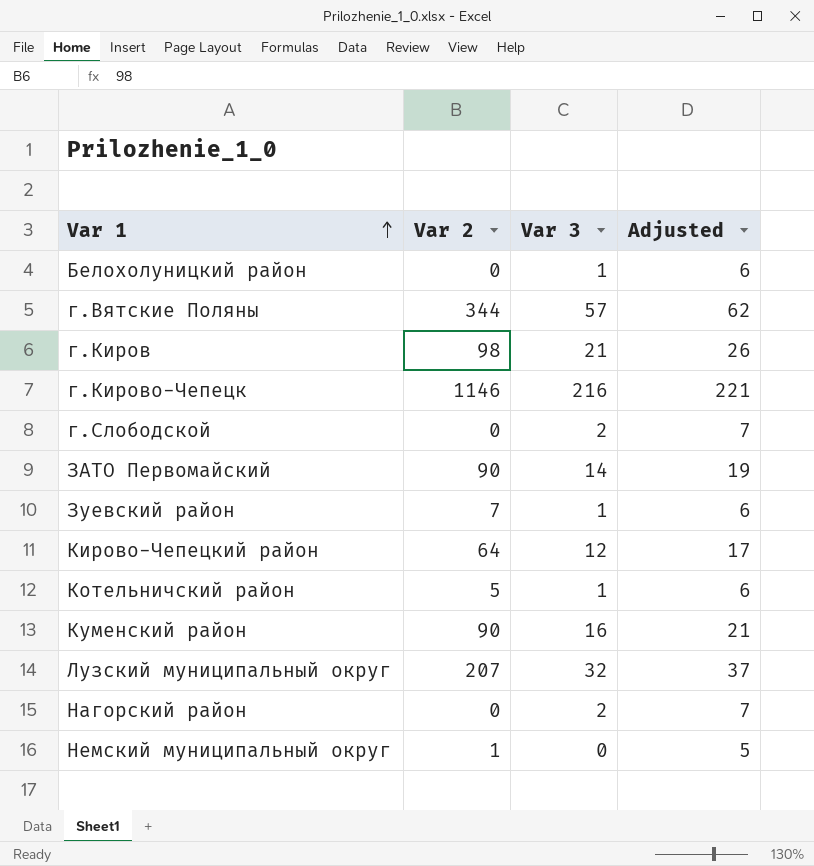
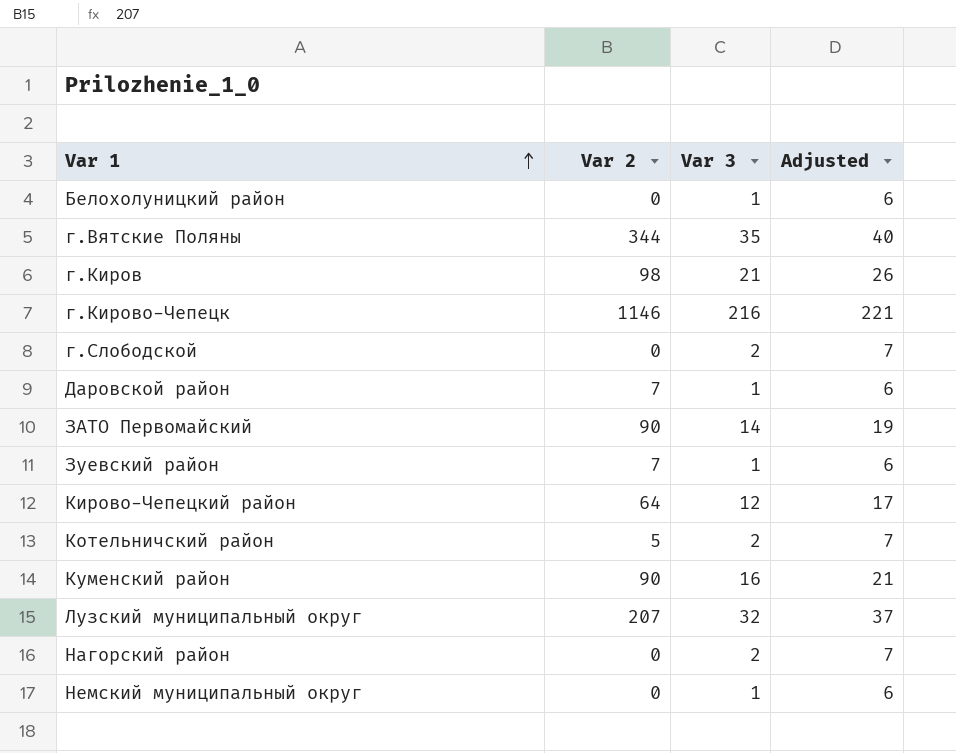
г.Вятские Поляны | Var 3: 57 -> 35
г.Вятские Поляны | Adjusted: 62 -> 40
row Даровской район: none -> 7 | 1 | 6
Котельничский район | Var 3: 1 -> 2
Котельничский район | Adjusted: 6 -> 7
Немский муниципальный округ | Var 2: 1 -> 0
Немский муниципальный округ | Var 3: 0 -> 1
Немский муниципальный округ | Adjusted: 5 -> 6

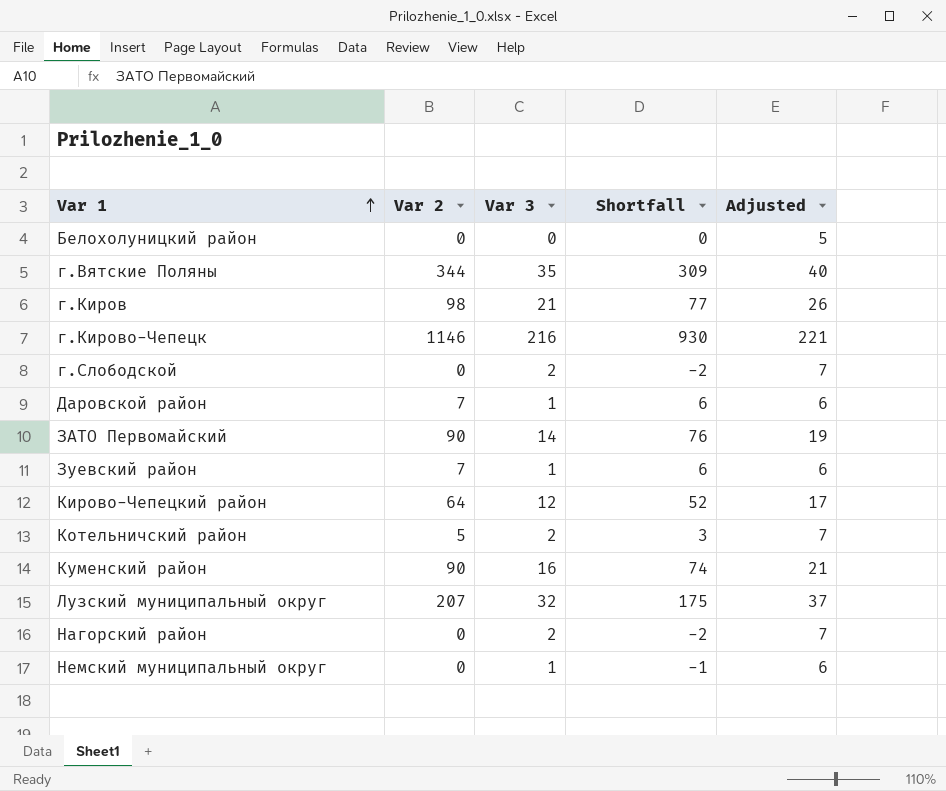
column Shortfall | formula: none -> [Var 2] - [Var 3]
Белохолуницкий район | Var 3: 1 -> 0
Белохолуницкий район | Adjusted: 6 -> 5

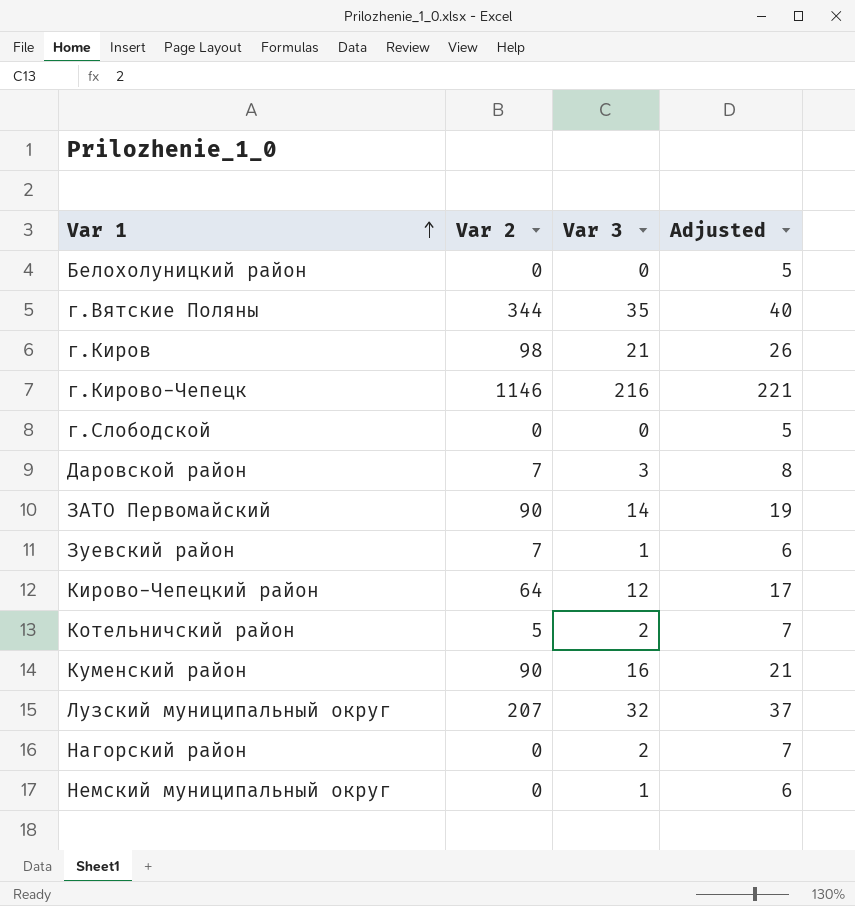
column Shortfall | formula: [Var 2] - [Var 3] -> none
г.Слободской | Var 3: 2 -> 0
г.Слободской | Adjusted: 7 -> 5
Даровской район | Var 3: 1 -> 3
Даровской район | Adjusted: 6 -> 8

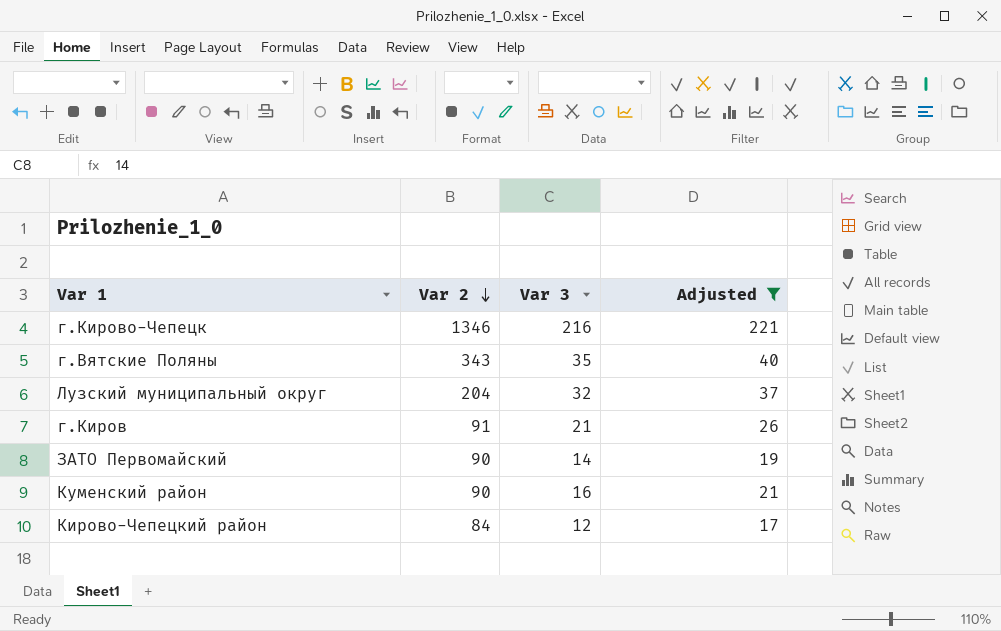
filter: none -> Adjusted >= 17
row order: Var 1 ascending -> Var 2 descending
г.Кирово-Чепецк | Var 2: 1146 -> 1346
г.Вятские Поляны | Var 2: 344 -> 343
Лузский муниципальный округ | Var 2: 207 -> 204
г.Киров | Var 2: 98 -> 91
Кирово-Чепецкий район | Var 2: 64 -> 84

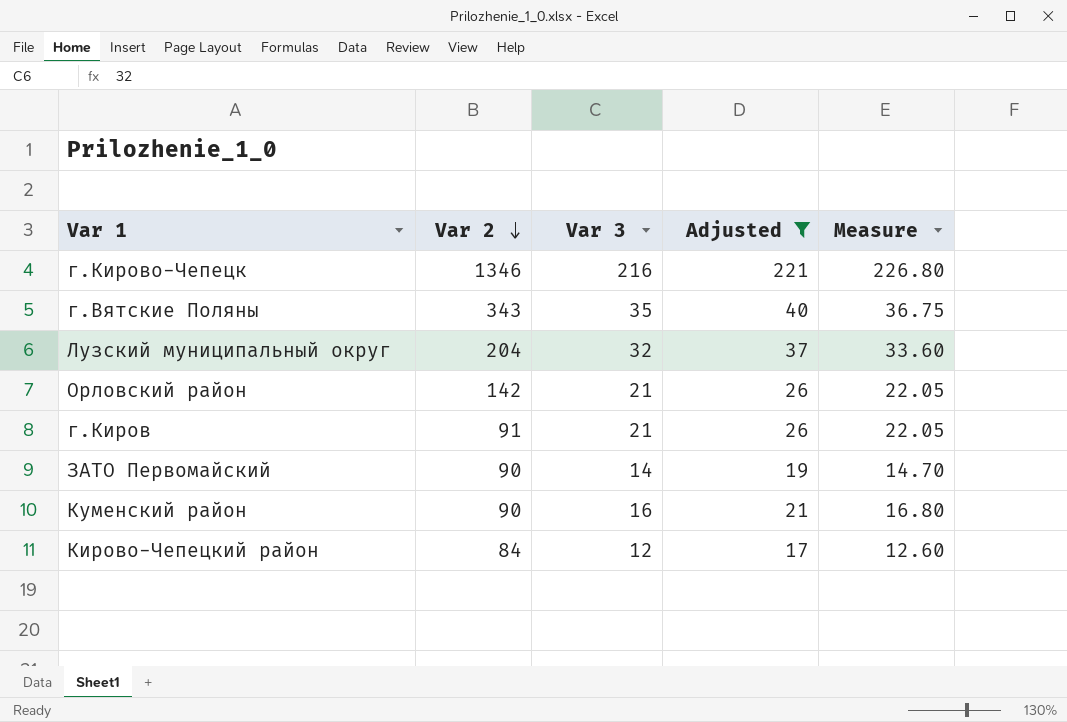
column Measure | formula: none -> [Var 3] * 1.05
row Орловский район: none -> 142 | 21 | 26 | 22.05

